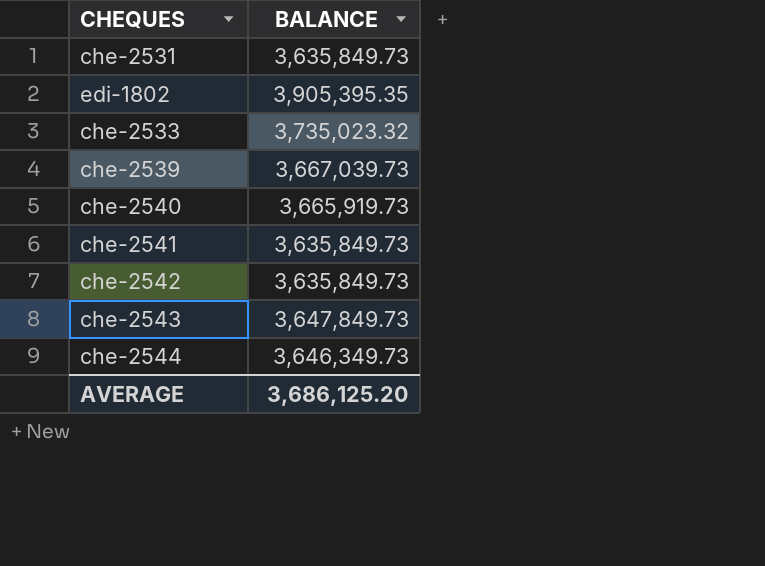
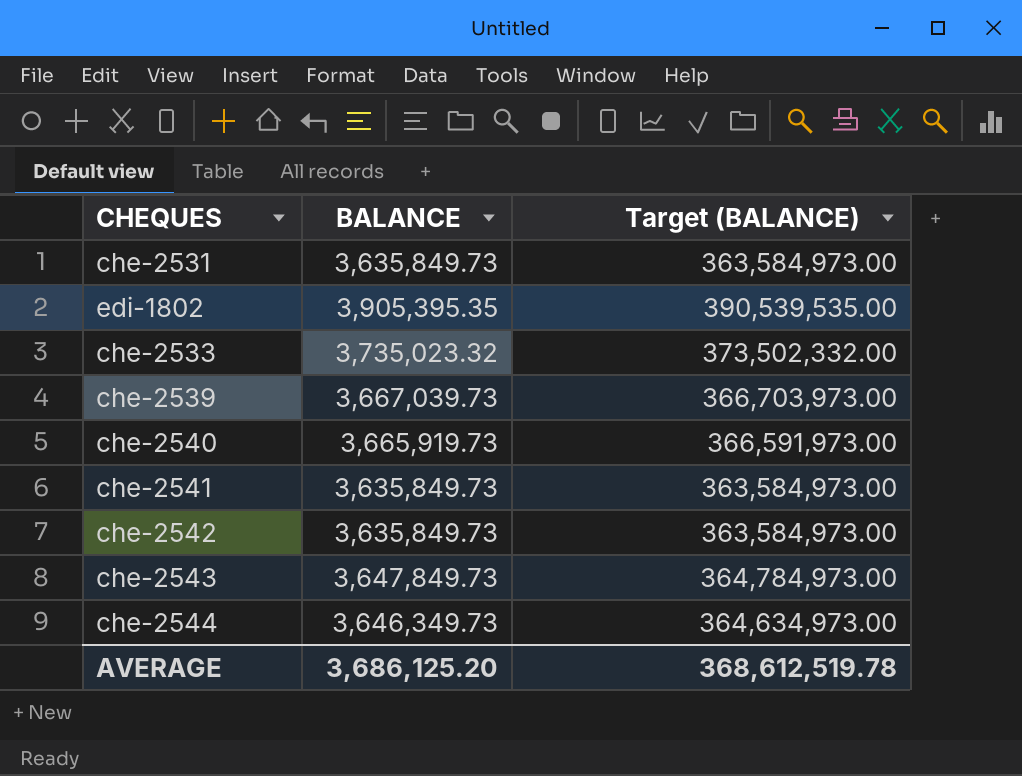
column Target (BALANCE) | formula: none -> [BALANCE] * 100

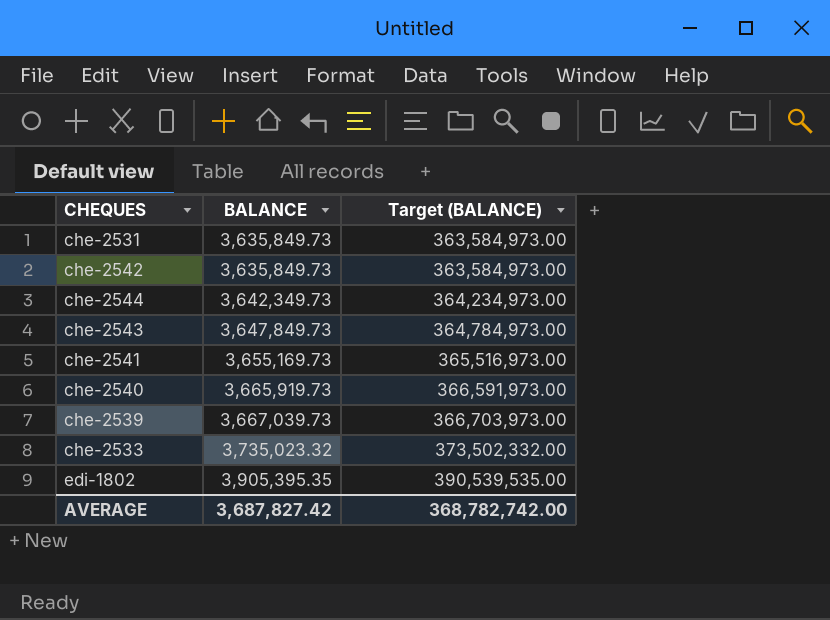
row order: none -> BALANCE ascending
che-2544 | BALANCE: 3,646,349.73 -> 3,642,349.73
che-2544 | Target (BALANCE): 364,634,973.00 -> 364,234,973.00
che-2541 | BALANCE: 3,635,849.73 -> 3,655,169.73
che-2541 | Target (BALANCE): 363,584,973.00 -> 365,516,973.00
AVERAGE | BALANCE: 3,686,125.20 -> 3,687,827.42
AVERAGE | Target (BALANCE): 368,612,519.78 -> 368,782,742.00

